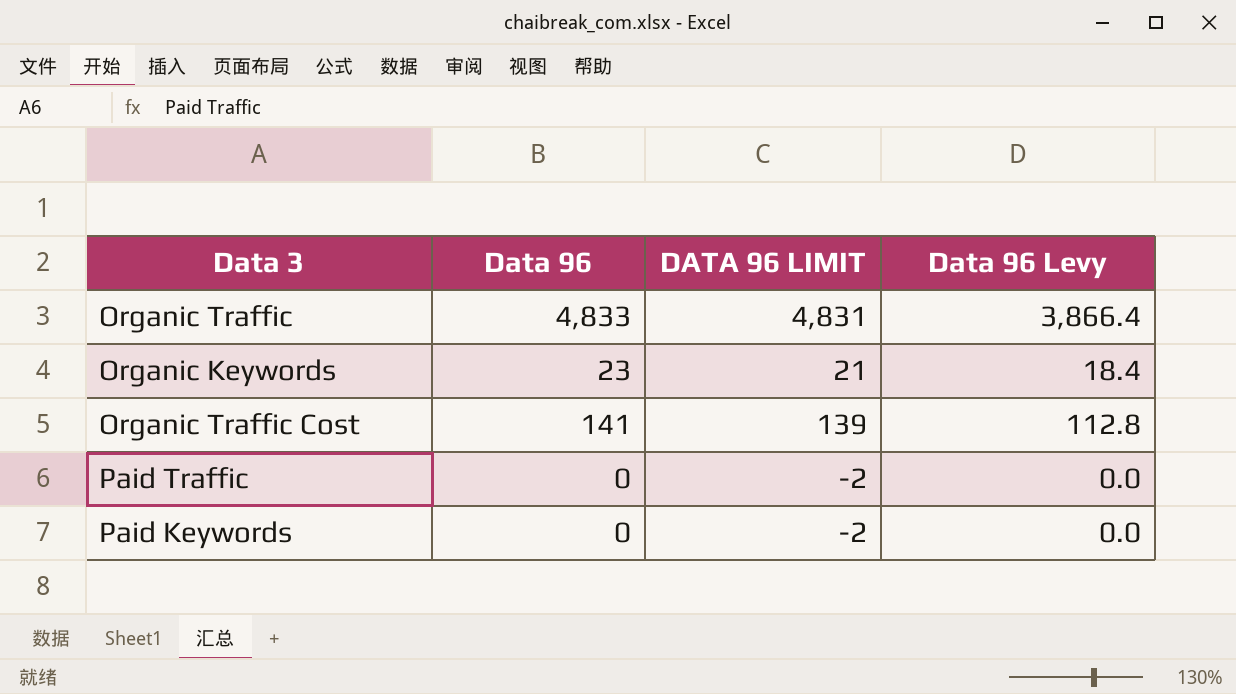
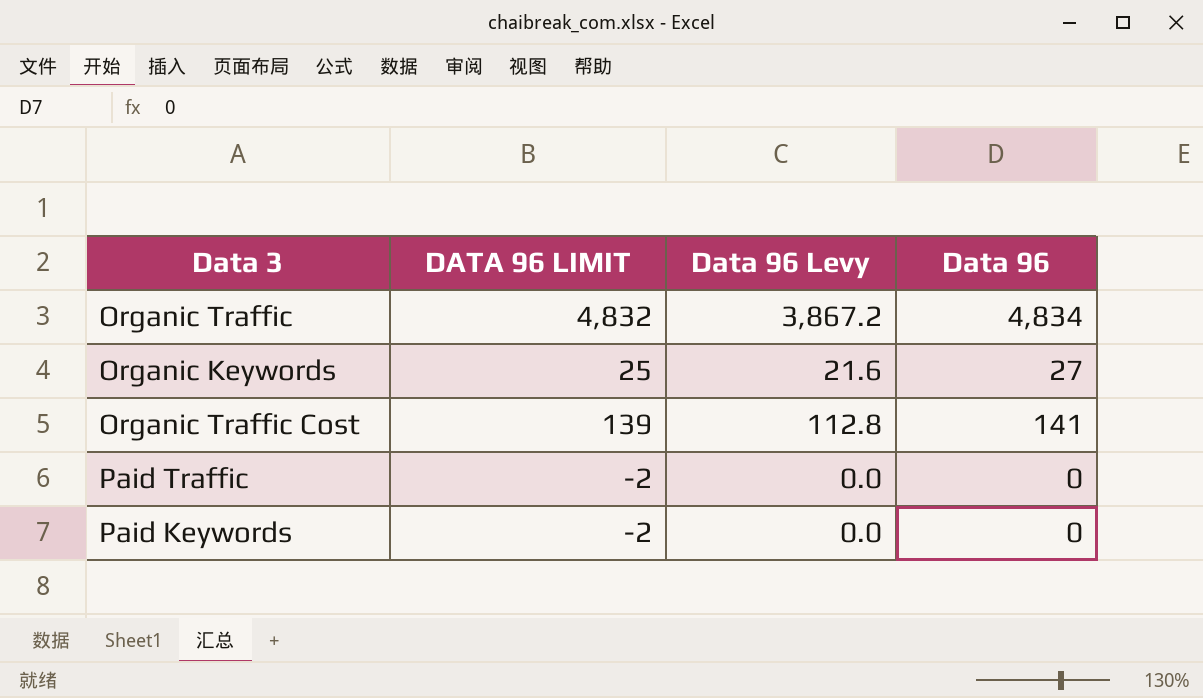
column Data 96 | position: 2 -> 4
Organic Traffic | DATA 96 LIMIT: 4,831 -> 4,832
Organic Traffic | Data 96 Levy: 3,866.4 -> 3,867.2
Organic Traffic | Data 96: 4,833 -> 4,834
Organic Keywords | DATA 96 LIMIT: 21 -> 25
Organic Keywords | Data 96 Levy: 18.4 -> 21.6
Organic Keywords | Data 96: 23 -> 27

